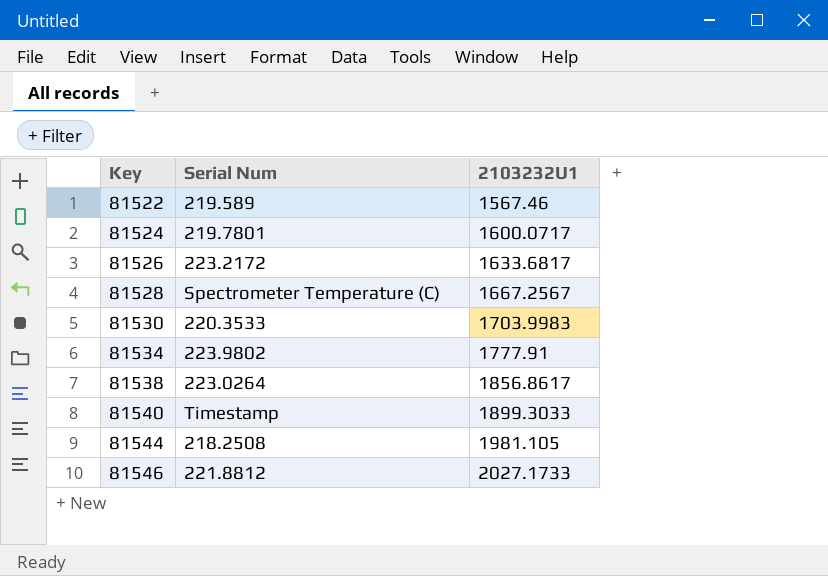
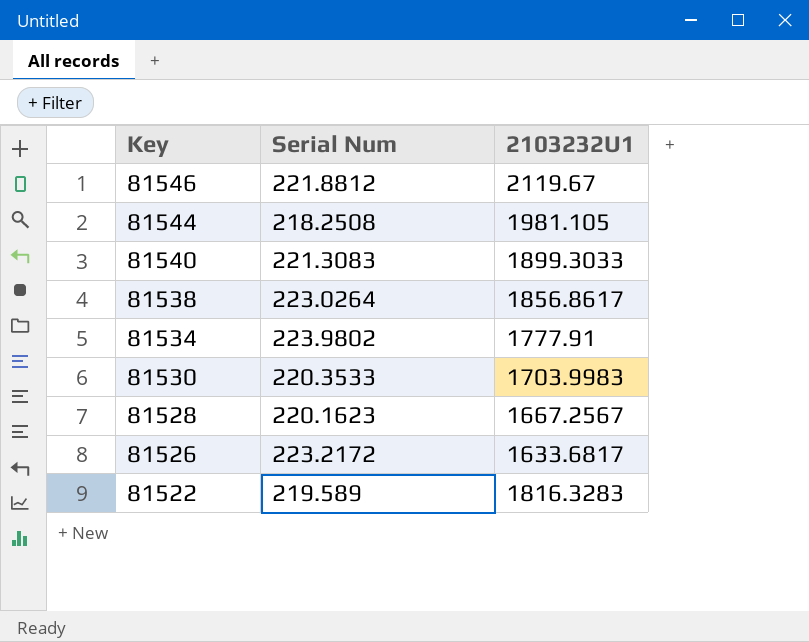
row order: Key ascending -> Key descending
row 81524: 219.7801 | 1600.0717 -> none
81546 | 2103232U1: 2027.1733 -> 2119.67
81540 | Serial Num: Timestamp -> 221.3083
81528 | Serial Num: Spectrometer Temperature (C) -> 220.1623
81522 | 2103232U1: 1567.46 -> 1816.3283

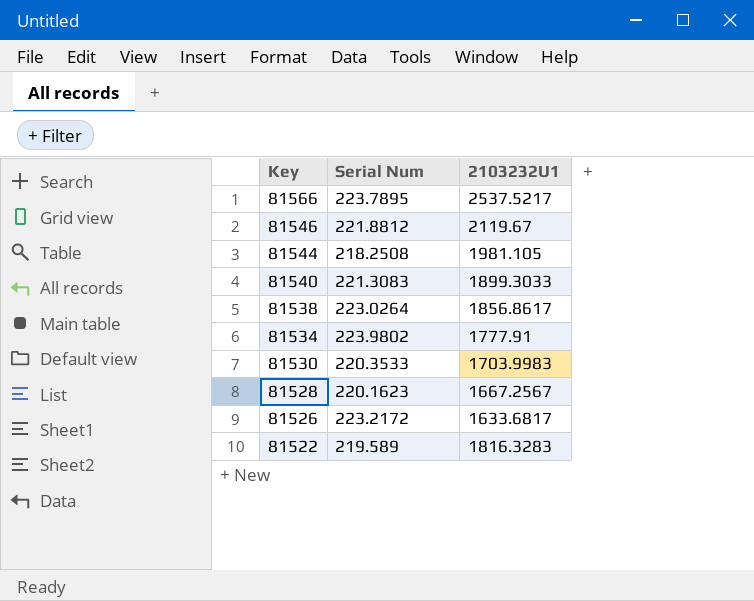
row 81566: none -> 223.7895 | 2537.5217

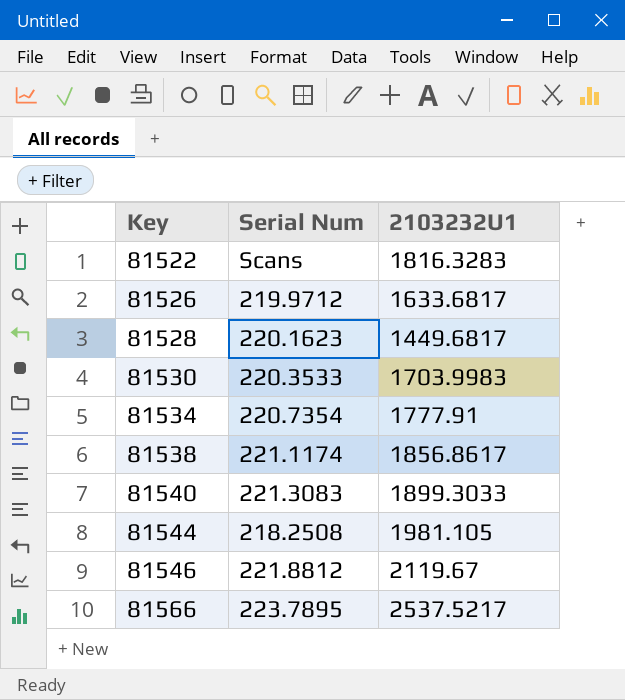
row order: Key descending -> Key ascending
81522 | Serial Num: 219.589 -> Scans
81526 | Serial Num: 223.2172 -> 219.9712
81528 | 2103232U1: 1667.2567 -> 1449.6817
81534 | Serial Num: 223.9802 -> 220.7354
81538 | Serial Num: 223.0264 -> 221.1174

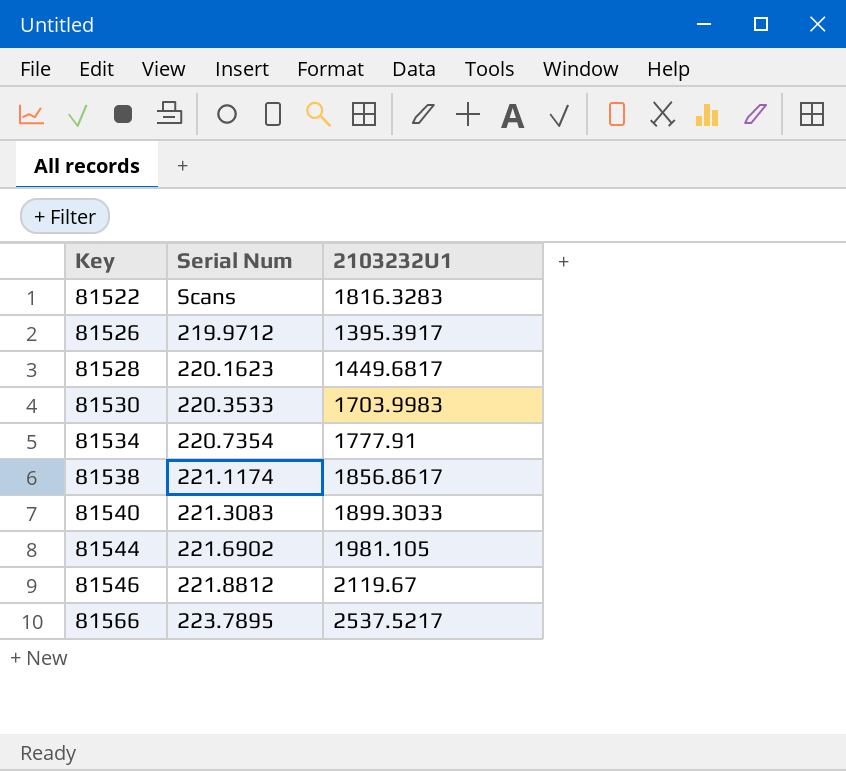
81526 | 2103232U1: 1633.6817 -> 1395.3917
81544 | Serial Num: 218.2508 -> 221.6902

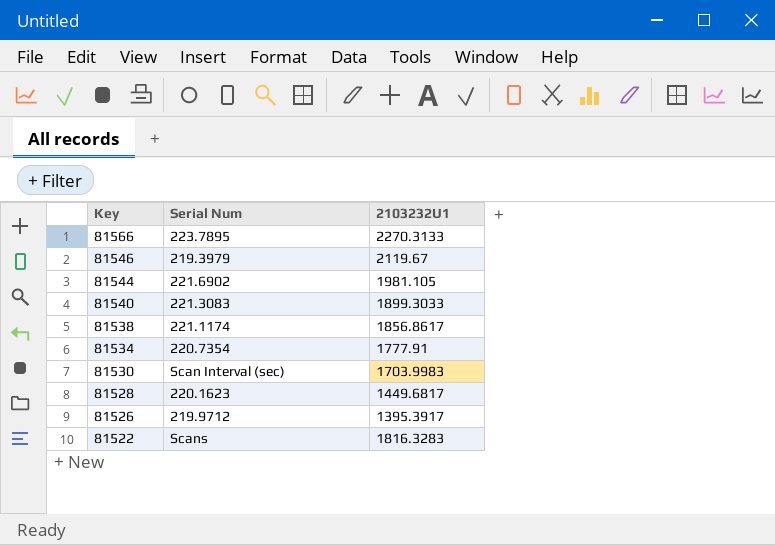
row order: Key ascending -> Key descending
81566 | 2103232U1: 2537.5217 -> 2270.3133
81546 | Serial Num: 221.8812 -> 219.3979
81530 | Serial Num: 220.3533 -> Scan Interval (sec)

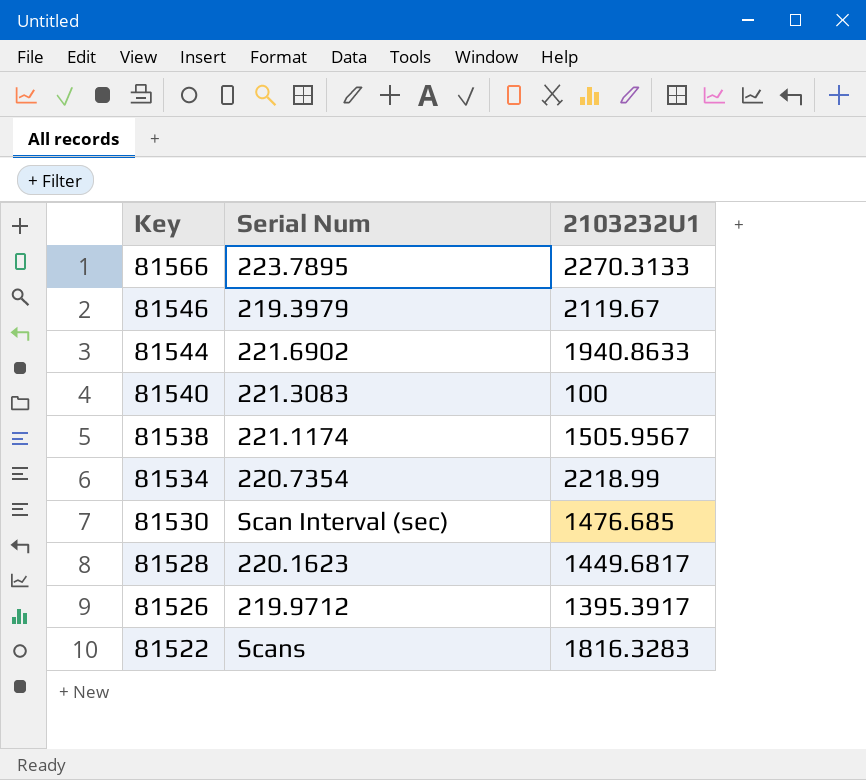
81544 | 2103232U1: 1981.105 -> 1940.8633
81540 | 2103232U1: 1899.3033 -> 100
81538 | 2103232U1: 1856.8617 -> 1505.9567
81534 | 2103232U1: 1777.91 -> 2218.99
81530 | 2103232U1: 1703.9983 -> 1476.685

